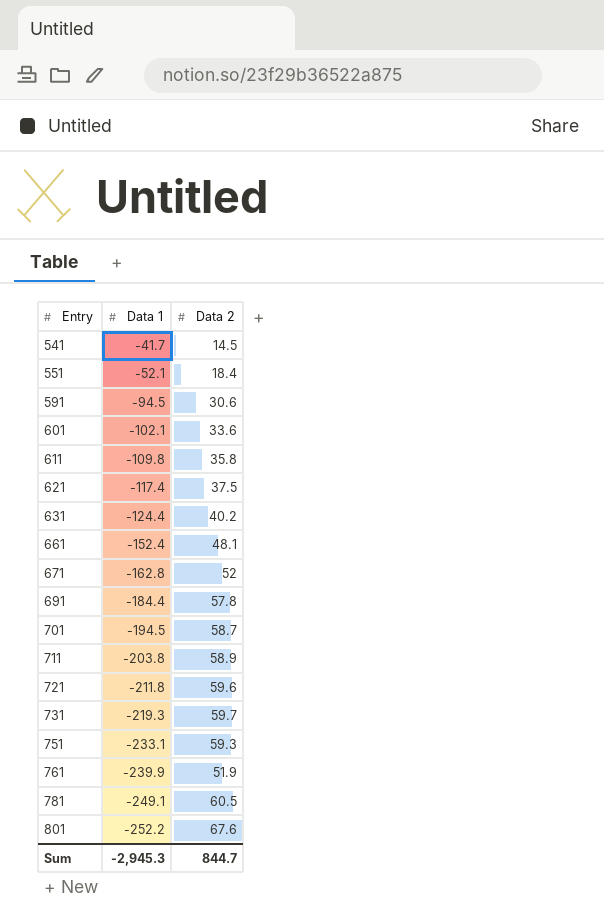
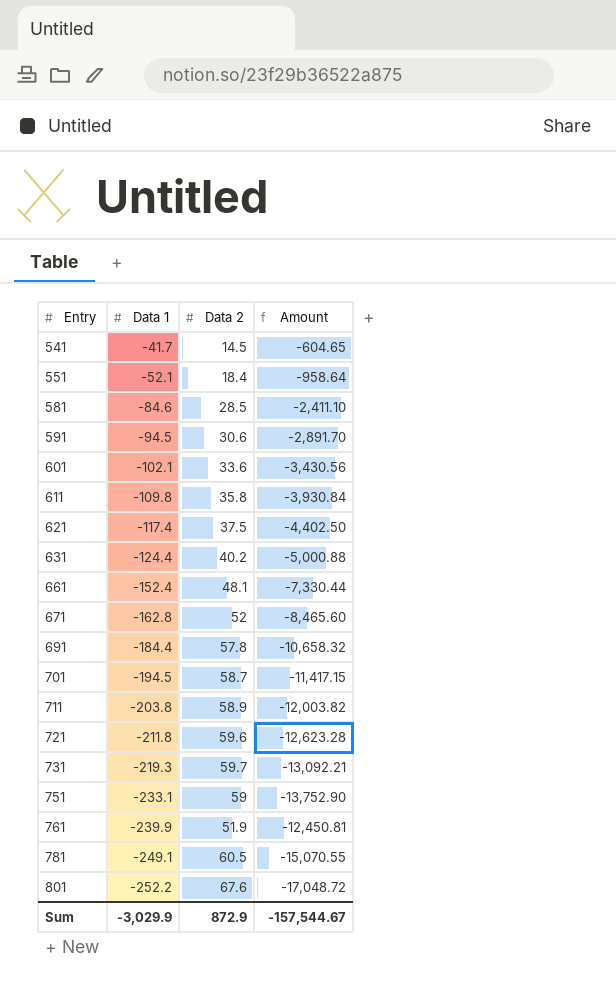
column Amount | formula: none -> [Data 1] * [Data 2]
row 581: none -> -84.6 | 28.5 | -2,411.10
751 | Data 2: 59.3 -> 59
Sum | Data 1: -2,945.3 -> -3,029.9
Sum | Data 2: 844.7 -> 872.9

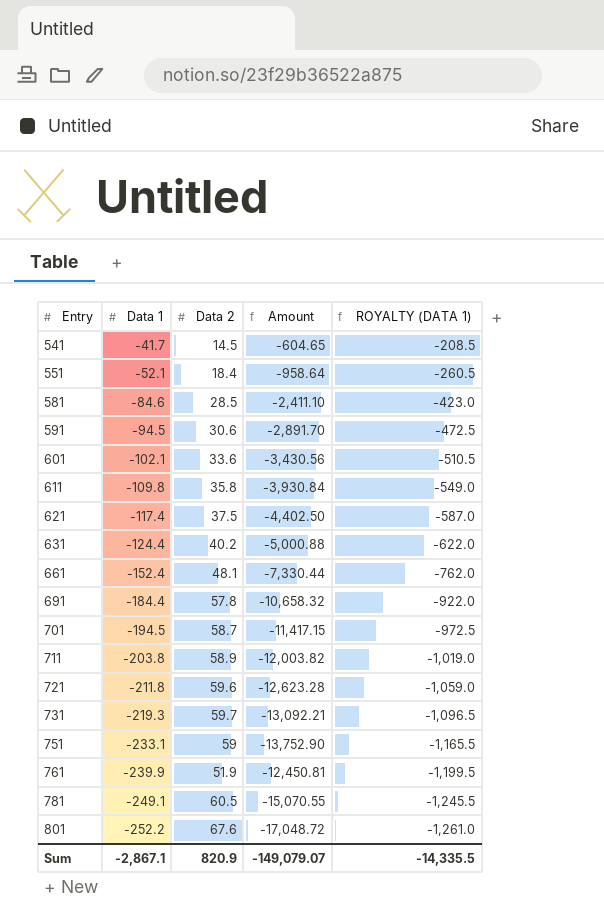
column ROYALTY (DATA 1) | formula: none -> [Data 1] * 5
row 671: -162.8 | 52 | -8,465.60 -> none
Sum | Data 1: -3,029.9 -> -2,867.1
Sum | Data 2: 872.9 -> 820.9
Sum | Amount: -157,544.67 -> -149,079.07

